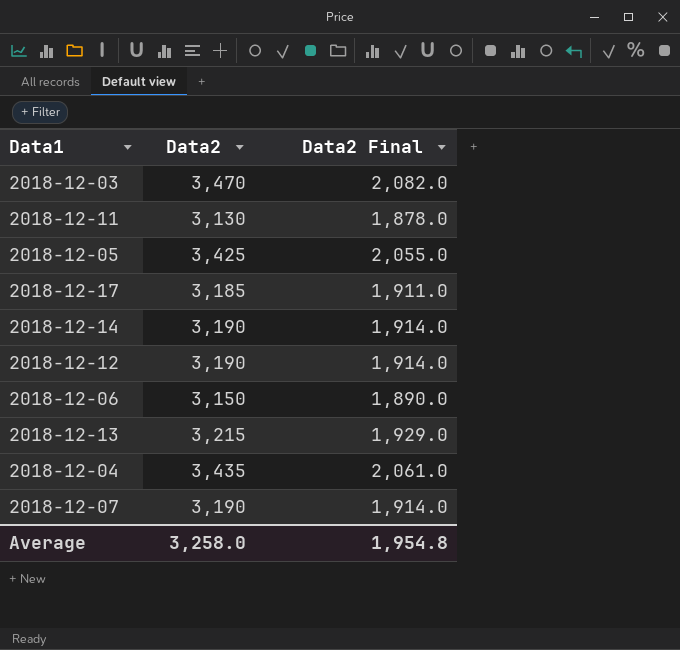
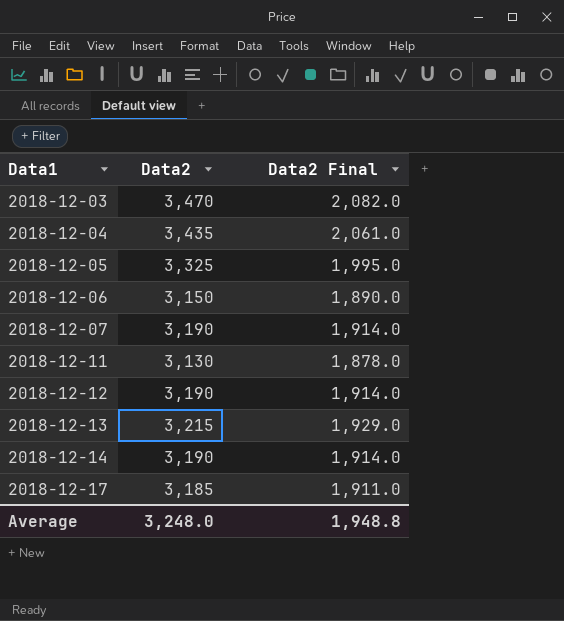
row order: none -> Data1 ascending
2018-12-05 | Data2: 3,425 -> 3,325
2018-12-05 | Data2 Final: 2,055.0 -> 1,995.0
Average | Data2: 3,258.0 -> 3,248.0
Average | Data2 Final: 1,954.8 -> 1,948.8

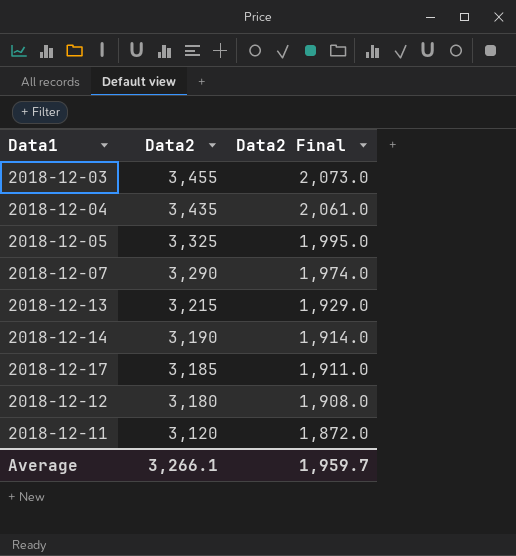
row order: Data1 ascending -> Data2 descending
row 2018-12-06: 3,150 | 1,890.0 -> none
2018-12-03 | Data2: 3,470 -> 3,455
2018-12-03 | Data2 Final: 2,082.0 -> 2,073.0
2018-12-07 | Data2: 3,190 -> 3,290
2018-12-07 | Data2 Final: 1,914.0 -> 1,974.0
2018-12-12 | Data2: 3,190 -> 3,180
2018-12-12 | Data2 Final: 1,914.0 -> 1,908.0
2018-12-11 | Data2: 3,130 -> 3,120
2018-12-11 | Data2 Final: 1,878.0 -> 1,872.0
Average | Data2: 3,248.0 -> 3,266.1
Average | Data2 Final: 1,948.8 -> 1,959.7

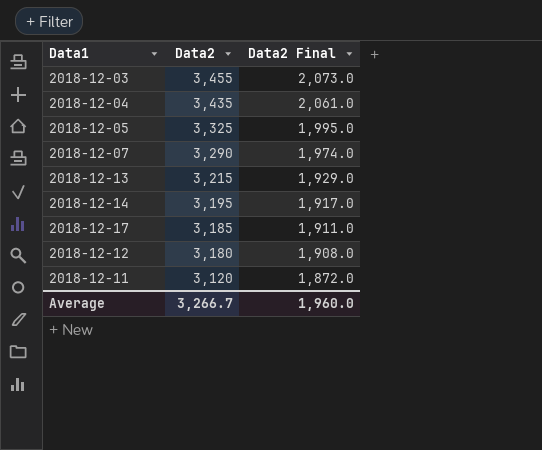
2018-12-14 | Data2: 3,190 -> 3,195
2018-12-14 | Data2 Final: 1,914.0 -> 1,917.0
Average | Data2: 3,266.1 -> 3,266.7
Average | Data2 Final: 1,959.7 -> 1,960.0

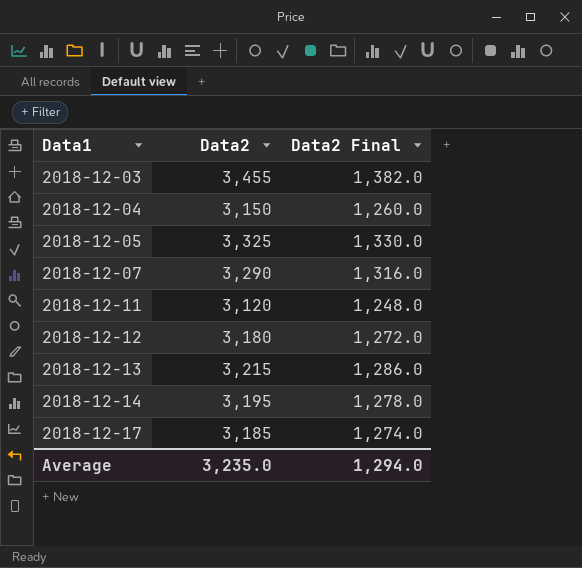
row order: Data2 descending -> Data1 ascending
column Data2 Final | formula: [Data2] * 0.6 -> [Data2] * 0.4
2018-12-04 | Data2: 3,435 -> 3,150
Average | Data2: 3,266.7 -> 3,235.0
Average | Data2 Final: 1,960.0 -> 1,294.0

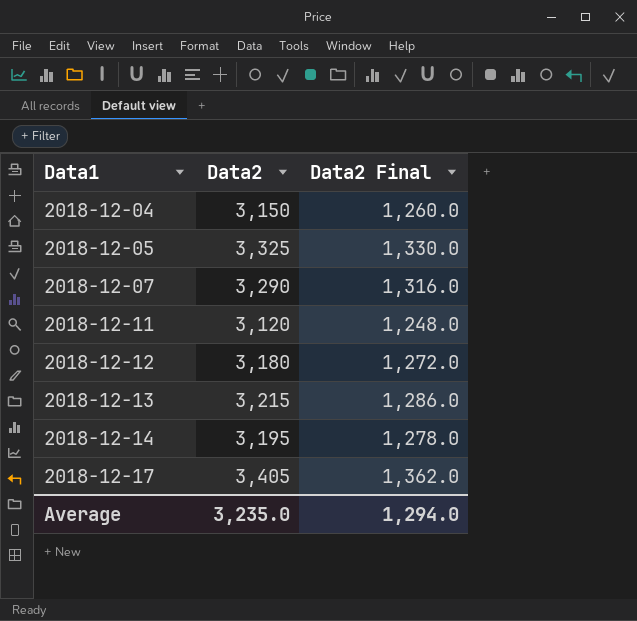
row 2018-12-03: 3,455 | 1,382.0 -> none
2018-12-17 | Data2: 3,185 -> 3,405
2018-12-17 | Data2 Final: 1,274.0 -> 1,362.0

